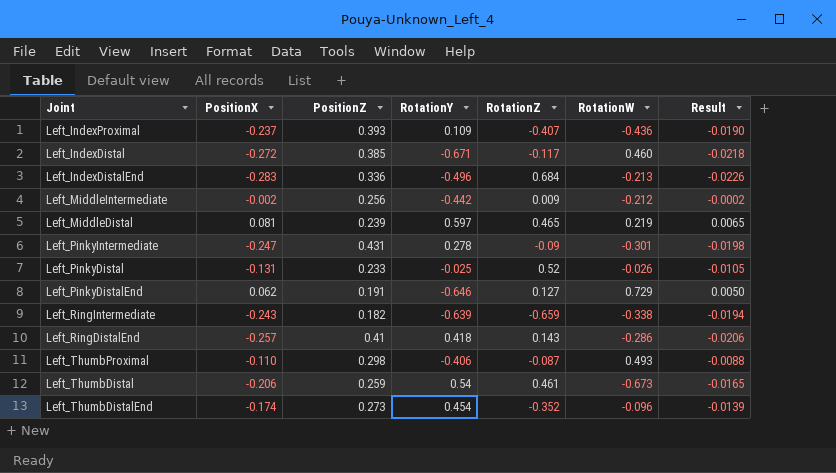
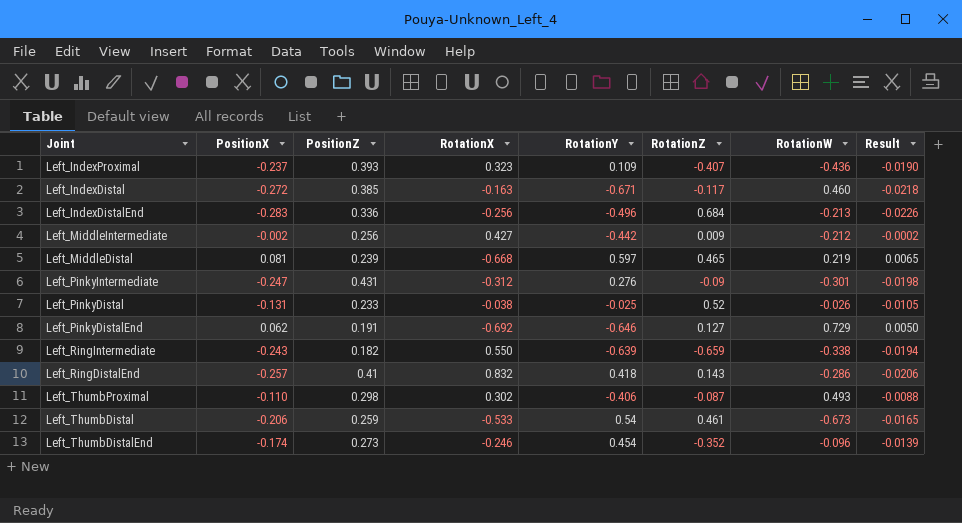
column RotationX | position: none -> 4
Left_PinkyIntermediate | RotationY: 0.278 -> 0.276

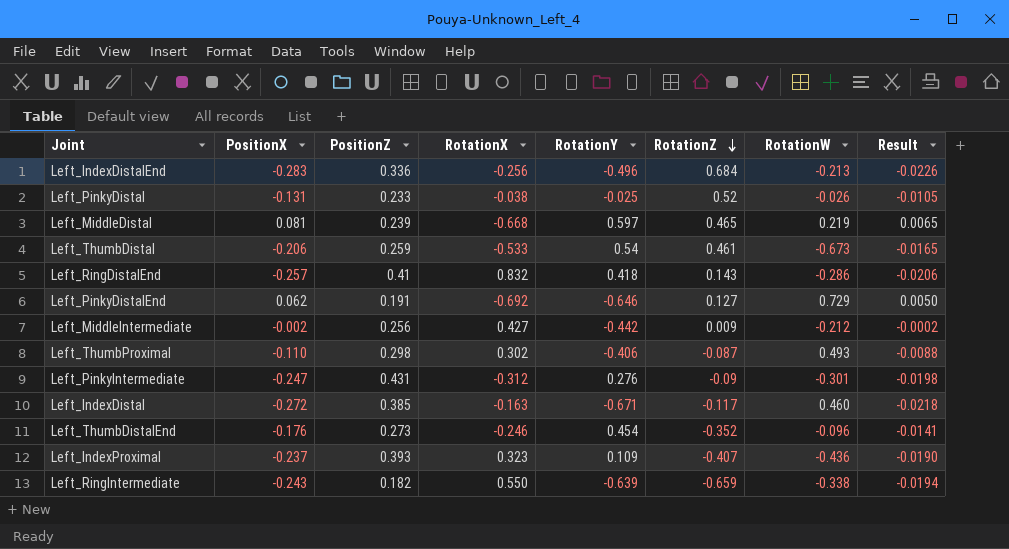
row order: none -> RotationZ descending
Left_ThumbDistalEnd | PositionX: -0.174 -> -0.176
Left_ThumbDistalEnd | Result: -0.0139 -> -0.0141

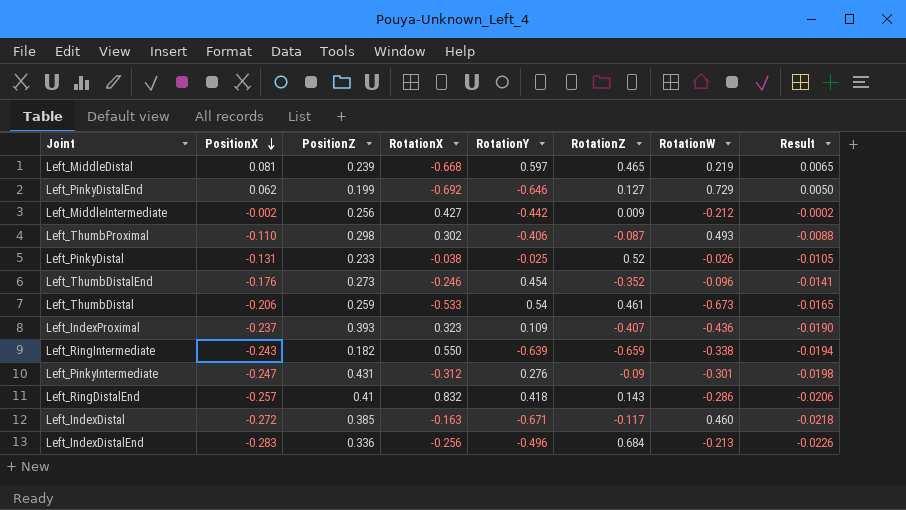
row order: RotationZ descending -> PositionX descending
Left_PinkyDistalEnd | PositionZ: 0.191 -> 0.199

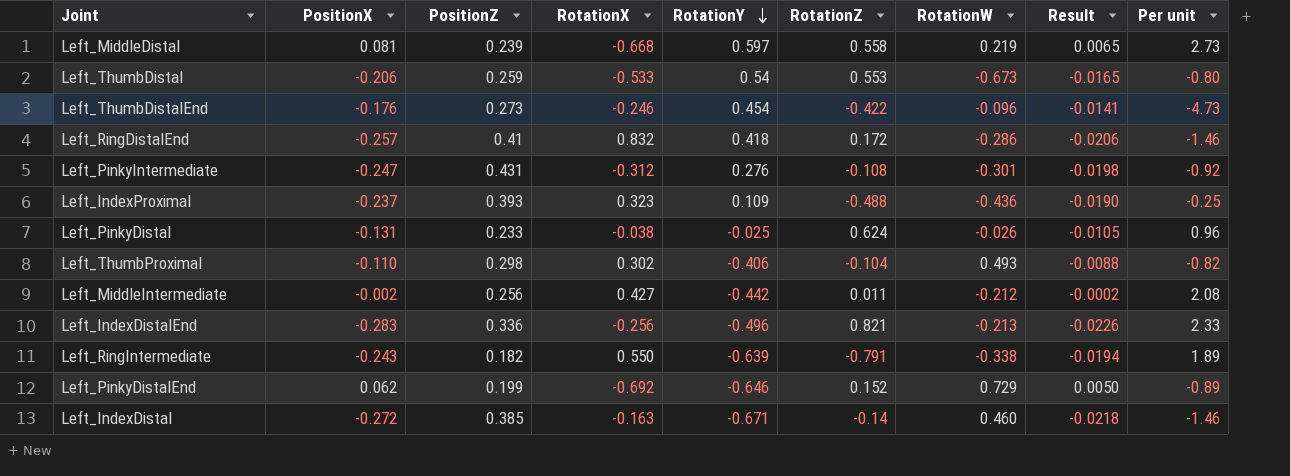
row order: PositionX descending -> RotationY descending
column Per unit | formula: none -> [RotationY] / [RotationW]
Left_MiddleDistal | RotationZ: 0.465 -> 0.558
Left_ThumbDistal | RotationZ: 0.461 -> 0.553
Left_ThumbDistalEnd | RotationZ: -0.352 -> -0.422
Left_RingDistalEnd | RotationZ: 0.143 -> 0.172
Left_PinkyIntermediate | RotationZ: -0.09 -> -0.108
Left_IndexProximal | RotationZ: -0.407 -> -0.488
Left_PinkyDistal | RotationZ: 0.52 -> 0.624
Left_ThumbProximal | RotationZ: -0.087 -> -0.104
Left_MiddleIntermediate | RotationZ: 0.009 -> 0.011
Left_IndexDistalEnd | RotationZ: 0.684 -> 0.821
Left_RingIntermediate | RotationZ: -0.659 -> -0.791
Left_PinkyDistalEnd | RotationZ: 0.127 -> 0.152
Left_IndexDistal | RotationZ: -0.117 -> -0.14

